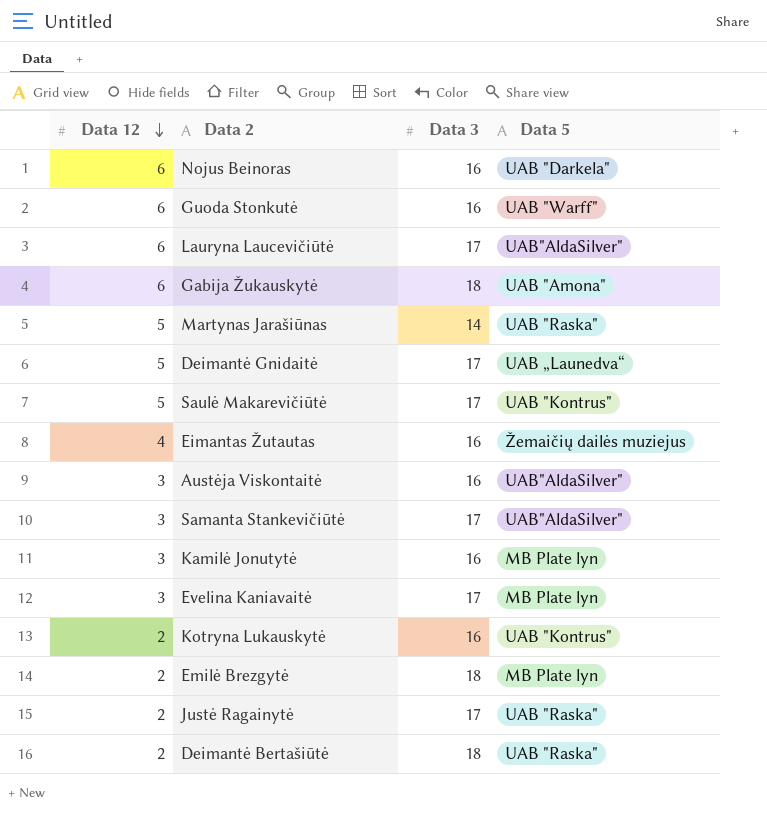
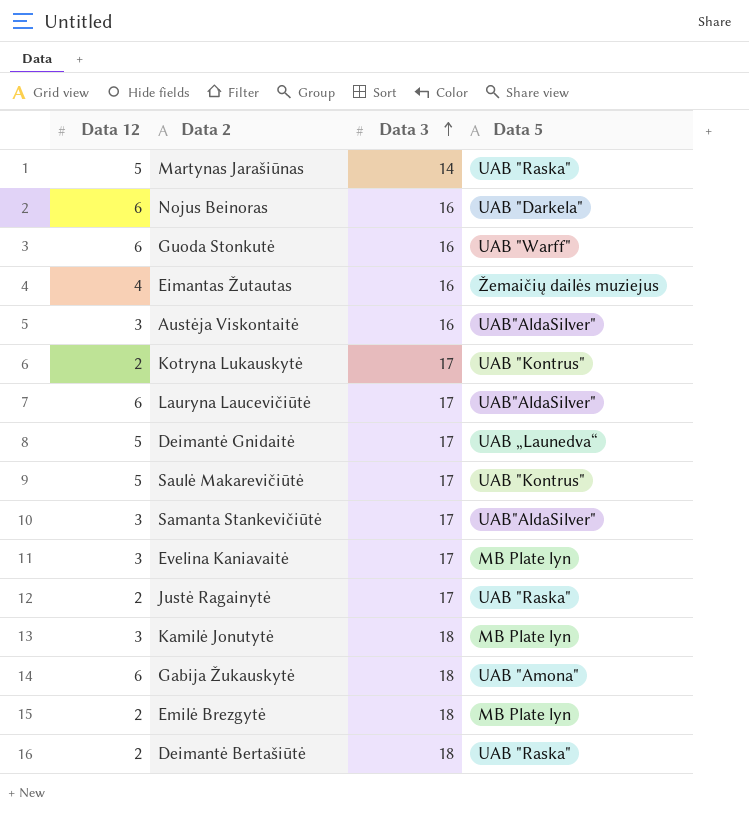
row order: Data 12 descending -> Data 3 ascending
Kotryna Lukauskytė | Data 3: 16 -> 17
Kamilė Jonutytė | Data 3: 16 -> 18

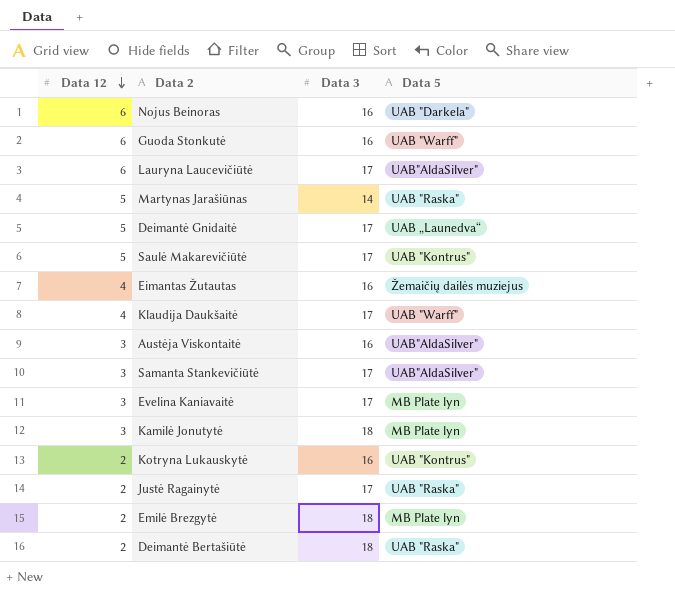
row order: Data 3 ascending -> Data 12 descending
row Gabija Žukauskytė: 6 | 18 | UAB "Amona" -> none
row Klaudija Daukšaitė: none -> 4 | 17 | UAB "Warff"
Kotryna Lukauskytė | Data 3: 17 -> 16

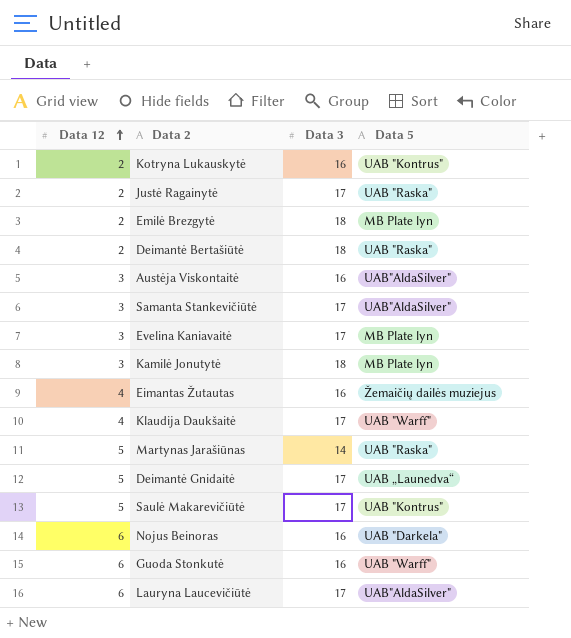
row order: Data 12 descending -> Data 12 ascending

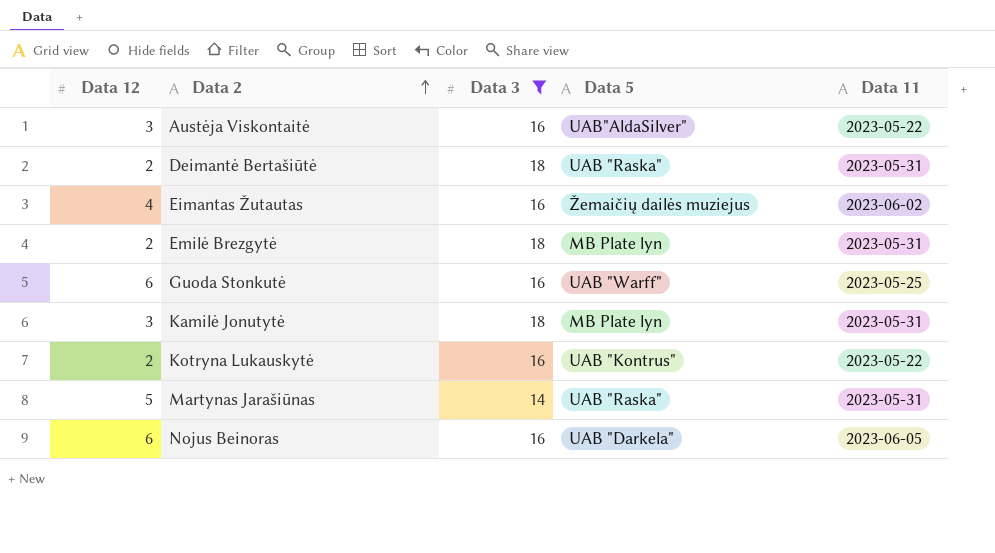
filter: none -> Data 3 != 17
row order: Data 12 ascending -> Data 2 ascending
column Data 11 | position: none -> 5

